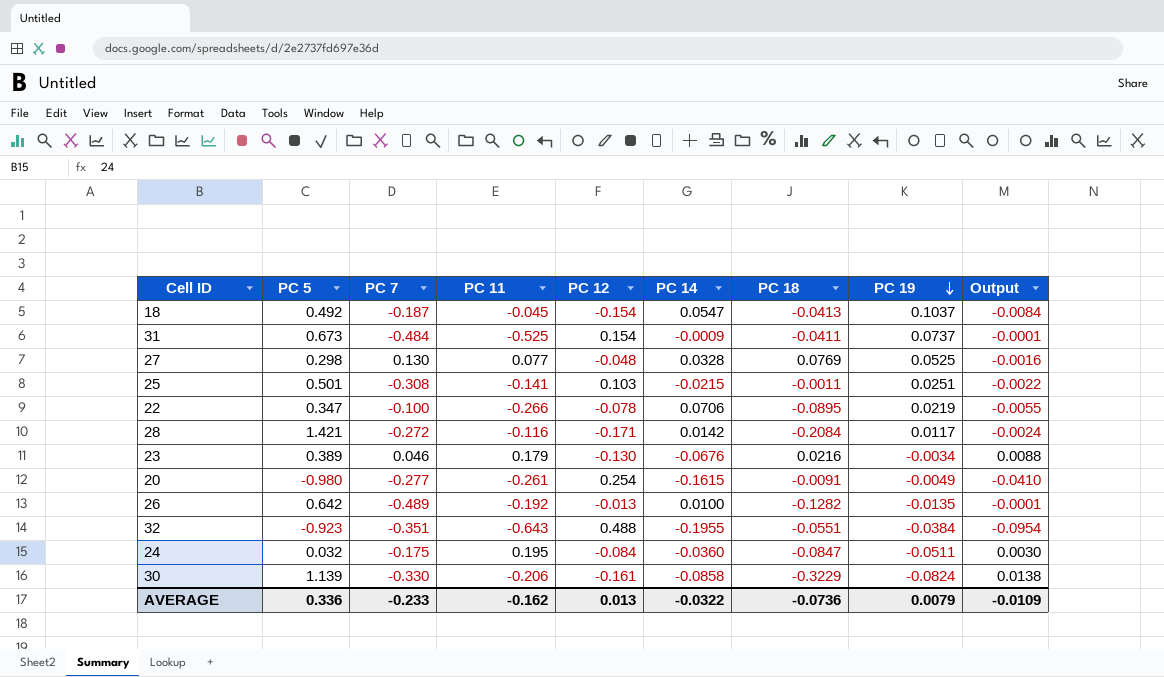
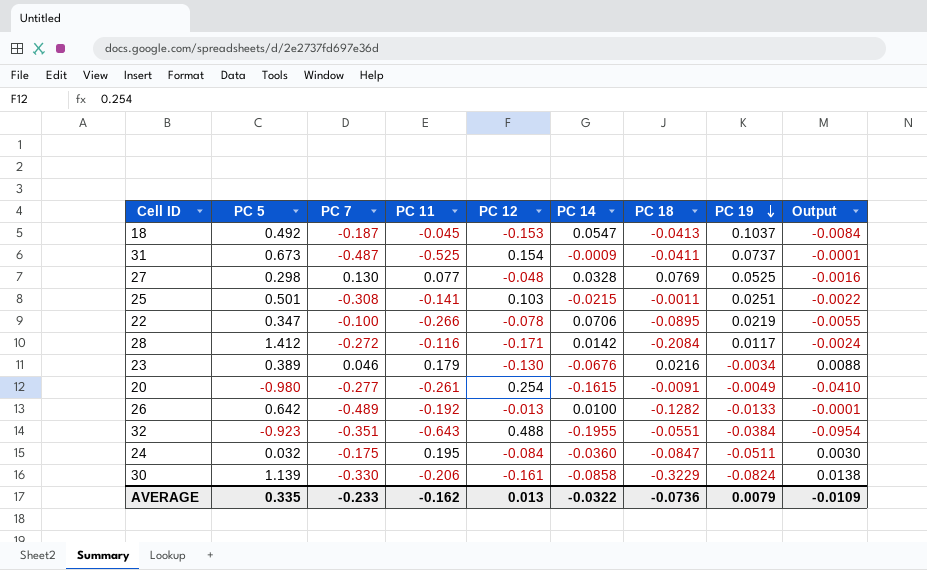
18 | PC 12: -0.154 -> -0.153
31 | PC 7: -0.484 -> -0.487
28 | PC 5: 1.421 -> 1.412
26 | PC 19: -0.0135 -> -0.0133
AVERAGE | PC 5: 0.336 -> 0.335

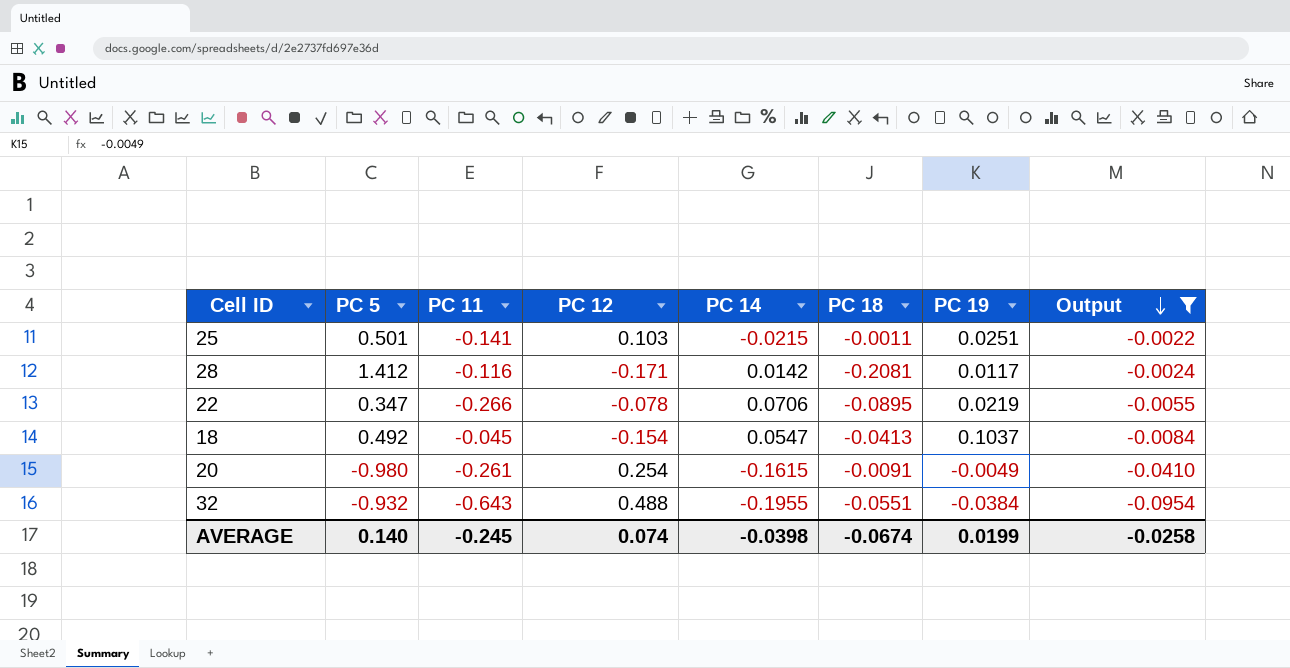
filter: none -> Output <= -0.0022
row order: PC 19 descending -> Output descending
column PC 7 | position: 3 -> none
28 | PC 18: -0.2084 -> -0.2081
18 | PC 12: -0.153 -> -0.154
32 | PC 5: -0.923 -> -0.932
AVERAGE | PC 5: 0.335 -> 0.140
AVERAGE | PC 11: -0.162 -> -0.245
AVERAGE | PC 12: 0.013 -> 0.074
AVERAGE | PC 14: -0.0322 -> -0.0398
AVERAGE | PC 18: -0.0736 -> -0.0674
AVERAGE | PC 19: 0.0079 -> 0.0199
AVERAGE | Output: -0.0109 -> -0.0258

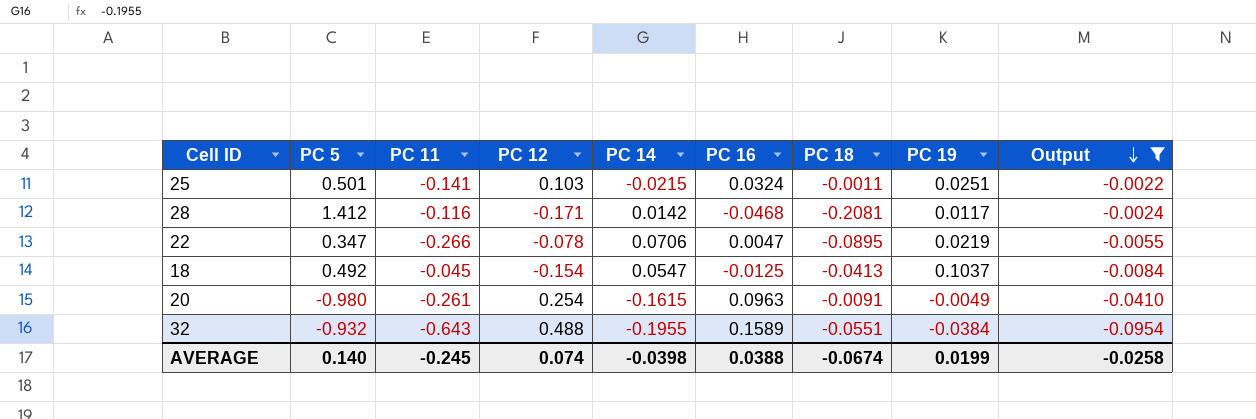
column PC 16 | position: none -> 6

